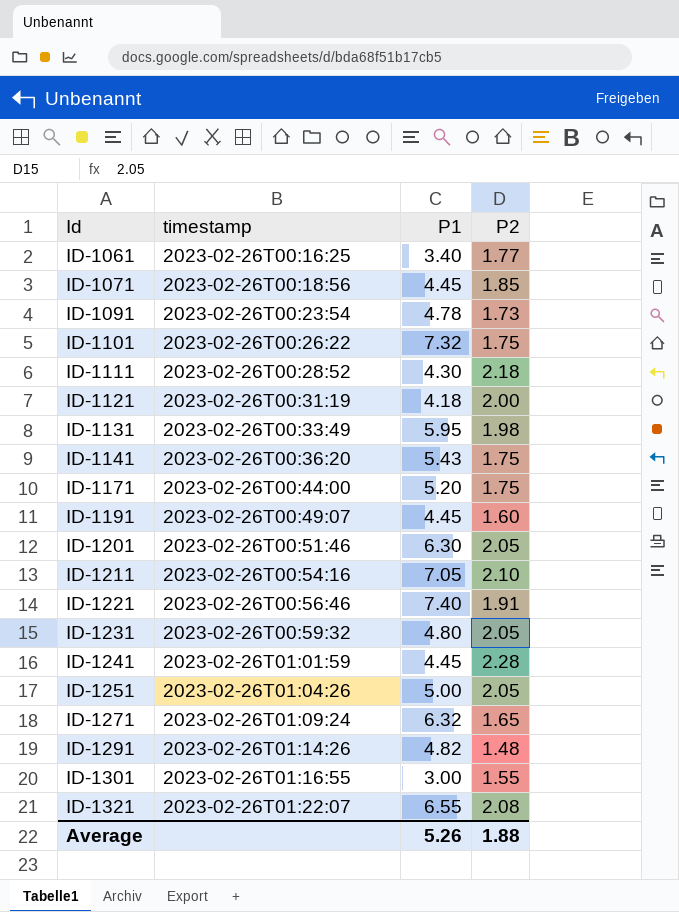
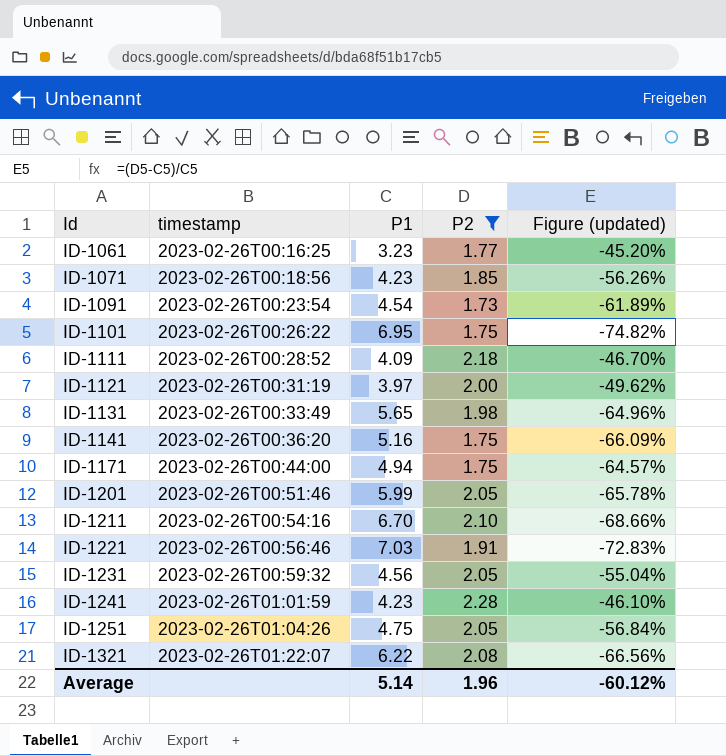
filter: none -> P2 >= 1.73
column Figure (updated) | formula: none -> ([P2] - [P1]) / [P1]
ID-1061 | P1: 3.40 -> 3.23
ID-1071 | P1: 4.45 -> 4.23
ID-1091 | P1: 4.78 -> 4.54
ID-1101 | P1: 7.32 -> 6.95
ID-1111 | P1: 4.30 -> 4.09
ID-1121 | P1: 4.18 -> 3.97
ID-1131 | P1: 5.95 -> 5.65
ID-1141 | P1: 5.43 -> 5.16
ID-1171 | P1: 5.20 -> 4.94
ID-1201 | P1: 6.30 -> 5.99
ID-1211 | P1: 7.05 -> 6.70
ID-1221 | P1: 7.40 -> 7.03
ID-1231 | P1: 4.80 -> 4.56
ID-1241 | P1: 4.45 -> 4.23
ID-1251 | P1: 5.00 -> 4.75
ID-1321 | P1: 6.55 -> 6.22
Average | P1: 5.26 -> 5.14
Average | P2: 1.88 -> 1.96

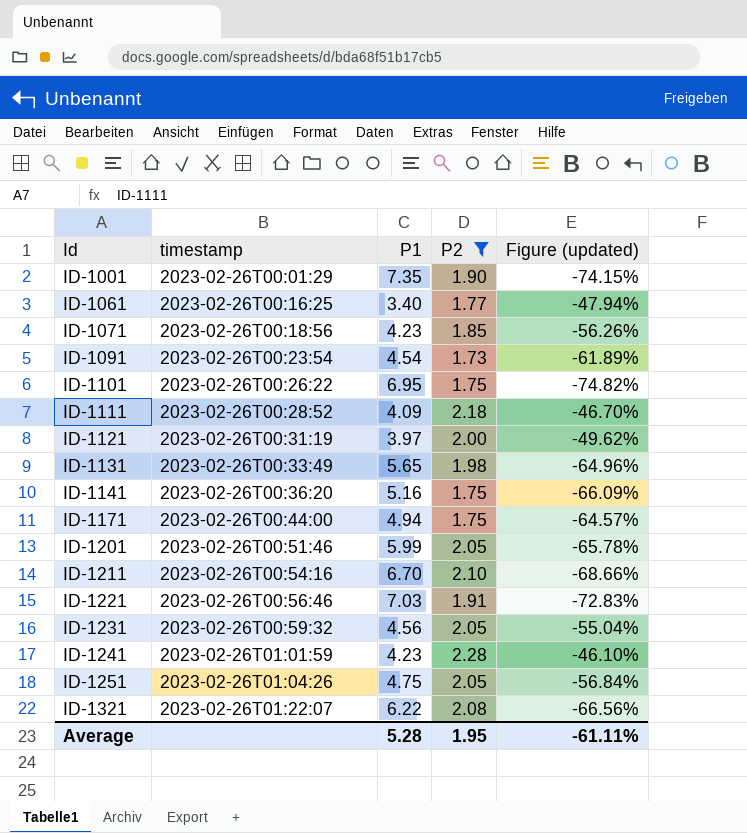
row ID-1001: none -> 2023-02-26T00:01:29 | 7.35 | 1.90 | -74.15%
ID-1061 | P1: 3.23 -> 3.40
ID-1061 | Figure (updated): -45.20% -> -47.94%
Average | P1: 5.14 -> 5.28
Average | P2: 1.96 -> 1.95
Average | Figure (updated): -60.12% -> -61.11%

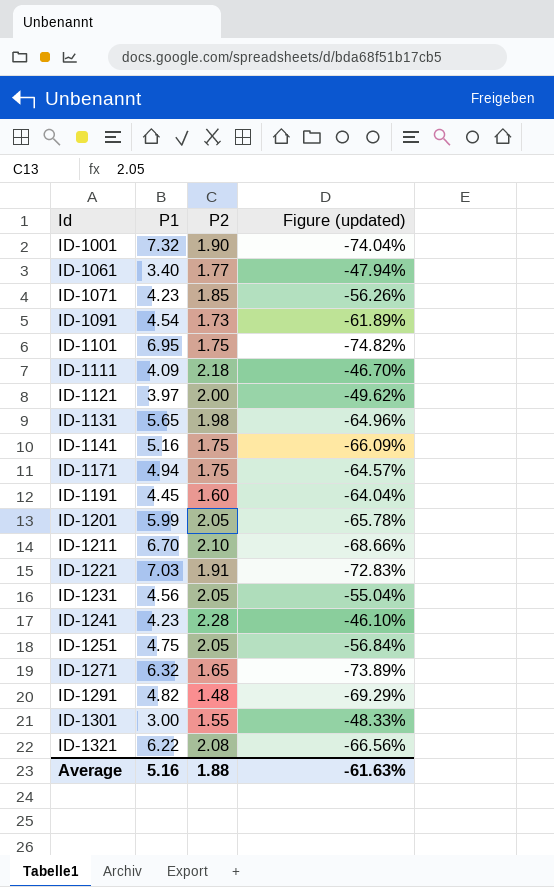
filter: P2 >= 1.73 -> none
column timestamp | position: 2 -> none
ID-1001 | P1: 7.35 -> 7.32
ID-1001 | Figure (updated): -74.15% -> -74.04%
Average | P1: 5.28 -> 5.16
Average | P2: 1.95 -> 1.88
Average | Figure (updated): -61.11% -> -61.63%

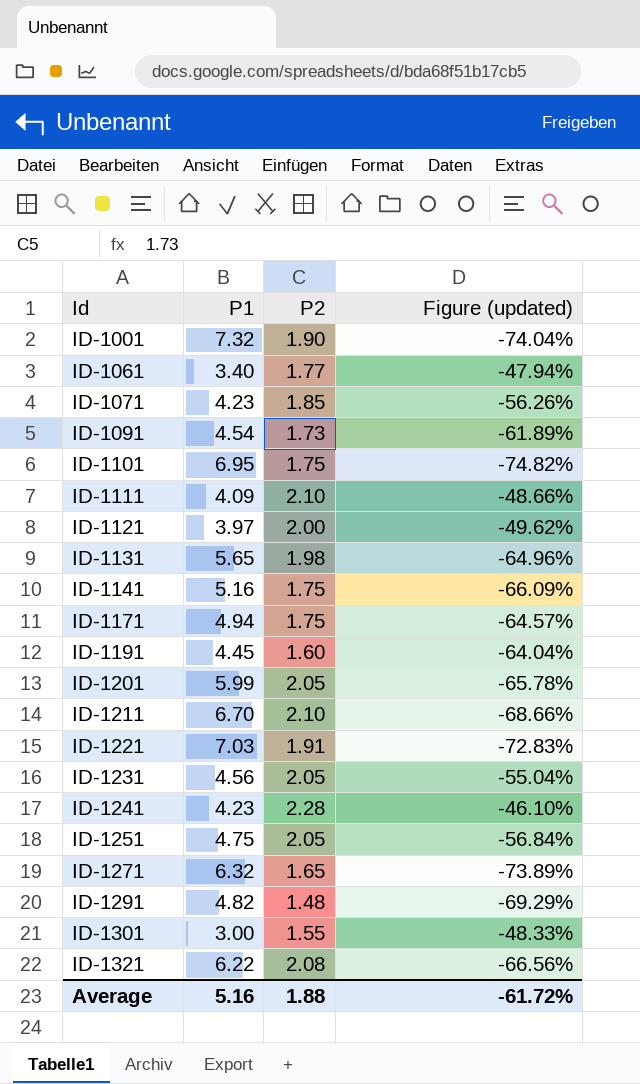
ID-1111 | P2: 2.18 -> 2.10
ID-1111 | Figure (updated): -46.70% -> -48.66%
Average | Figure (updated): -61.63% -> -61.72%

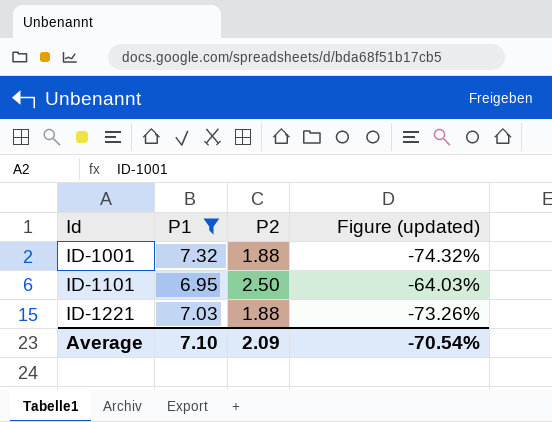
filter: none -> P1 >= 6.95
ID-1001 | P2: 1.90 -> 1.88
ID-1001 | Figure (updated): -74.04% -> -74.32%
ID-1101 | P2: 1.75 -> 2.50
ID-1101 | Figure (updated): -74.82% -> -64.03%
ID-1221 | P2: 1.91 -> 1.88
ID-1221 | Figure (updated): -72.83% -> -73.26%
Average | P1: 5.16 -> 7.10
Average | P2: 1.88 -> 2.09
Average | Figure (updated): -61.72% -> -70.54%

